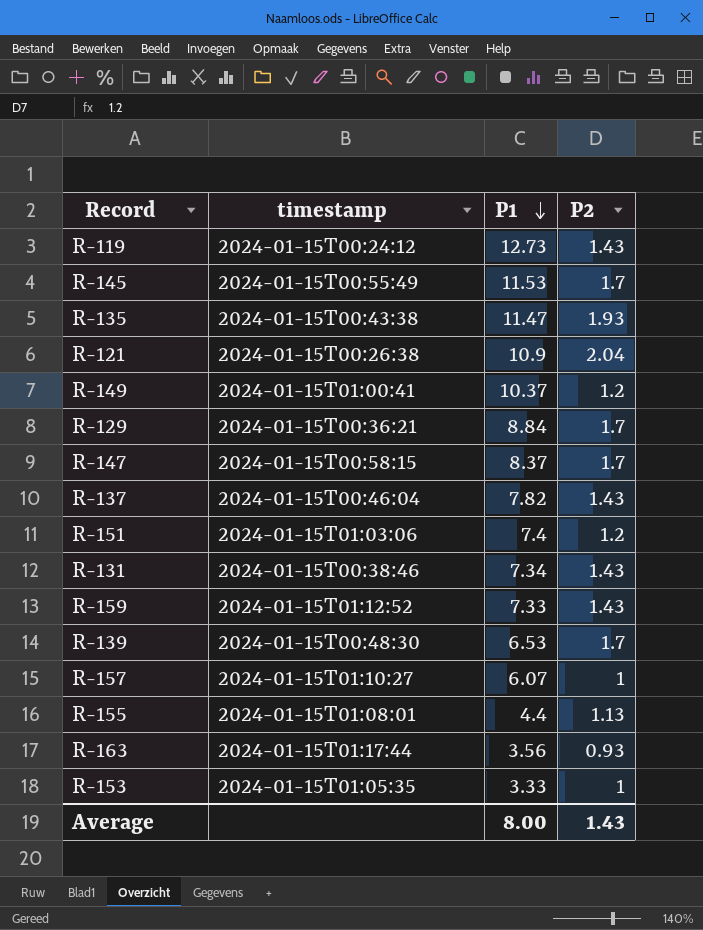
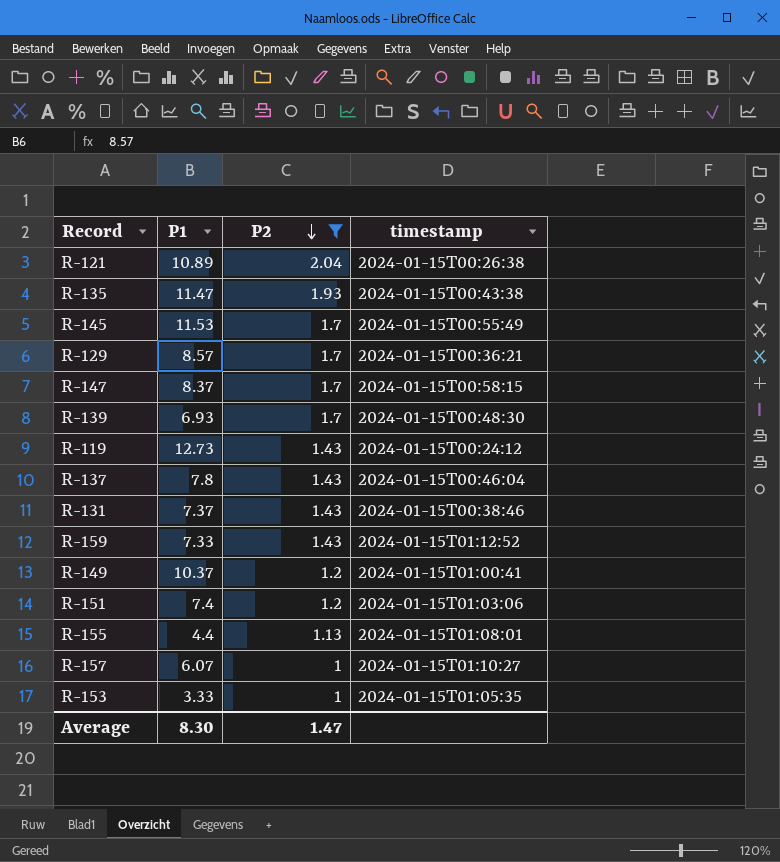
filter: none -> P2 != 0.93
row order: P1 descending -> P2 descending
column timestamp | position: 2 -> 4
R-121 | P1: 10.9 -> 10.89
R-129 | P1: 8.84 -> 8.57
R-139 | P1: 6.53 -> 6.93
R-137 | P1: 7.82 -> 7.8
R-131 | P1: 7.34 -> 7.37
Average | P1: 8.00 -> 8.30
Average | P2: 1.43 -> 1.47

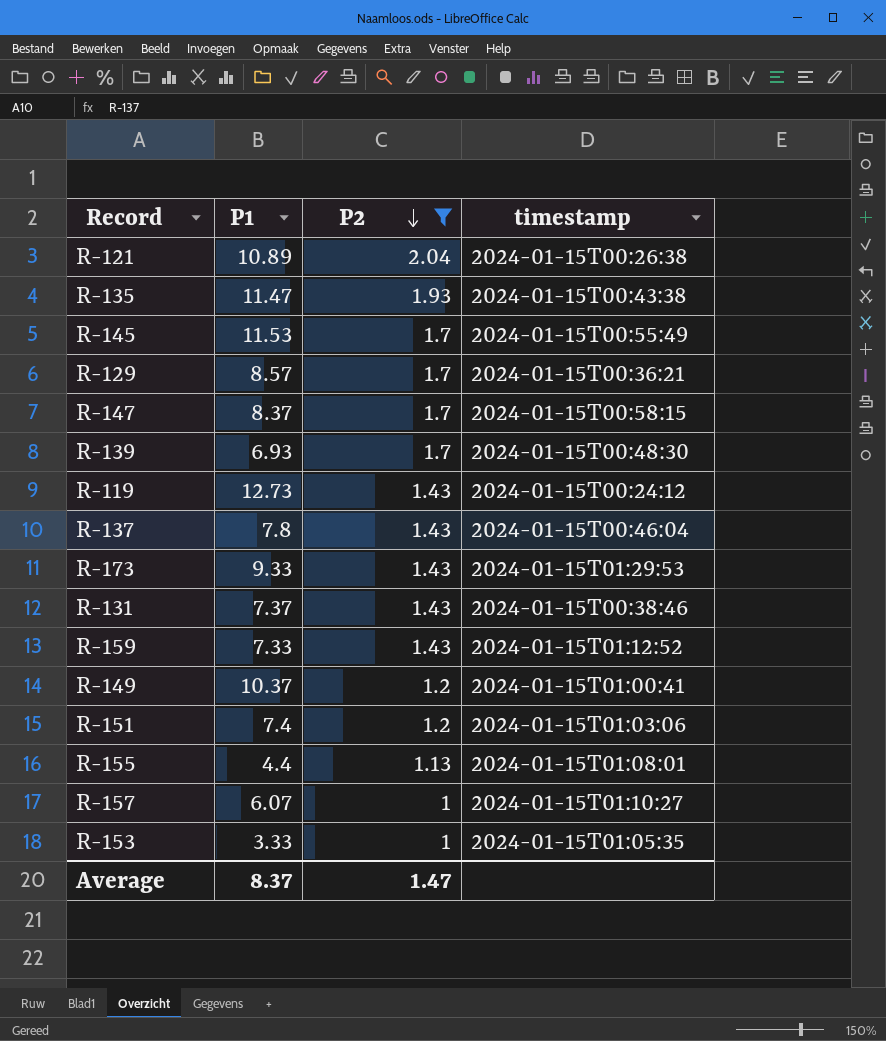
row R-173: none -> 9.33 | 1.43 | 2024-01-15T01:29:53
Average | P1: 8.30 -> 8.37

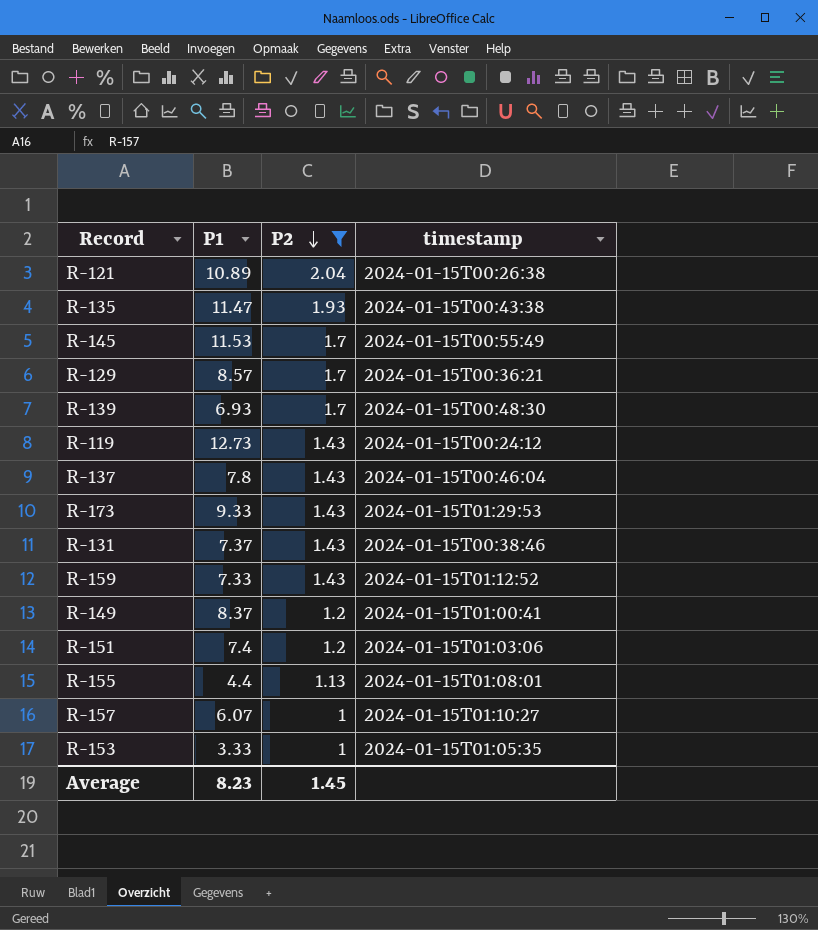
row R-147: 8.37 | 1.7 | 2024-01-15T00:58:15 -> none
R-149 | P1: 10.37 -> 8.37
Average | P1: 8.37 -> 8.23
Average | P2: 1.47 -> 1.45

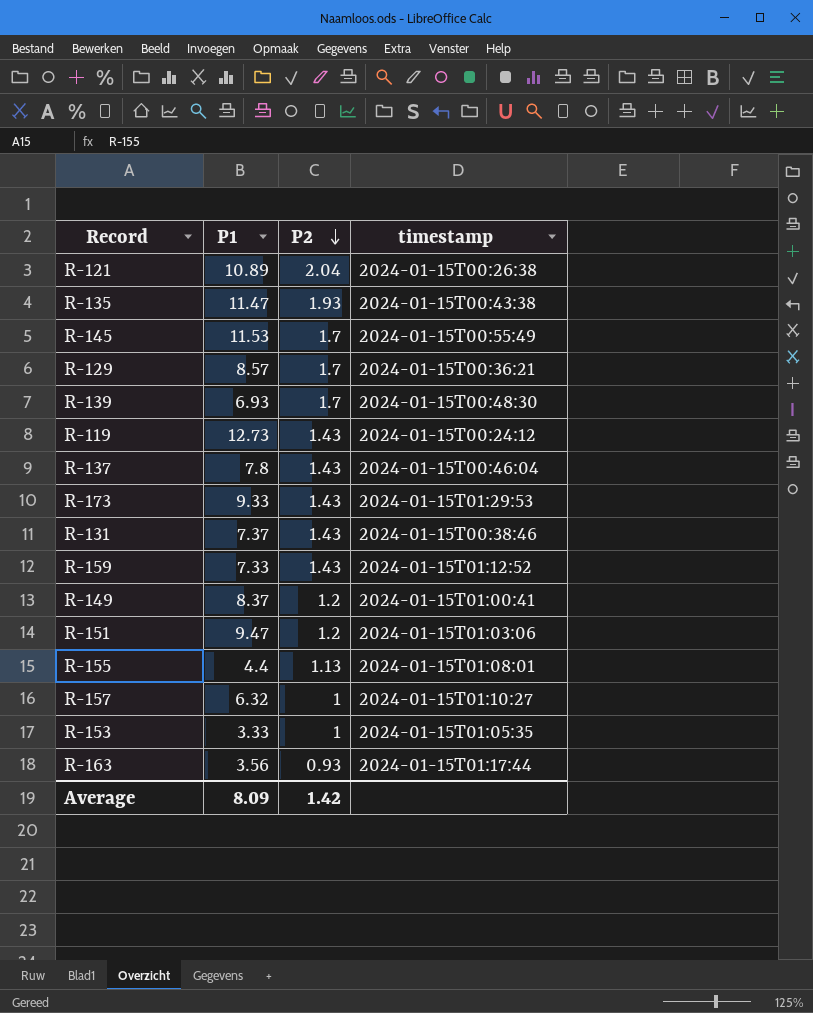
filter: P2 != 0.93 -> none
R-151 | P1: 7.4 -> 9.47
R-157 | P1: 6.07 -> 6.32
Average | P1: 8.23 -> 8.09
Average | P2: 1.45 -> 1.42

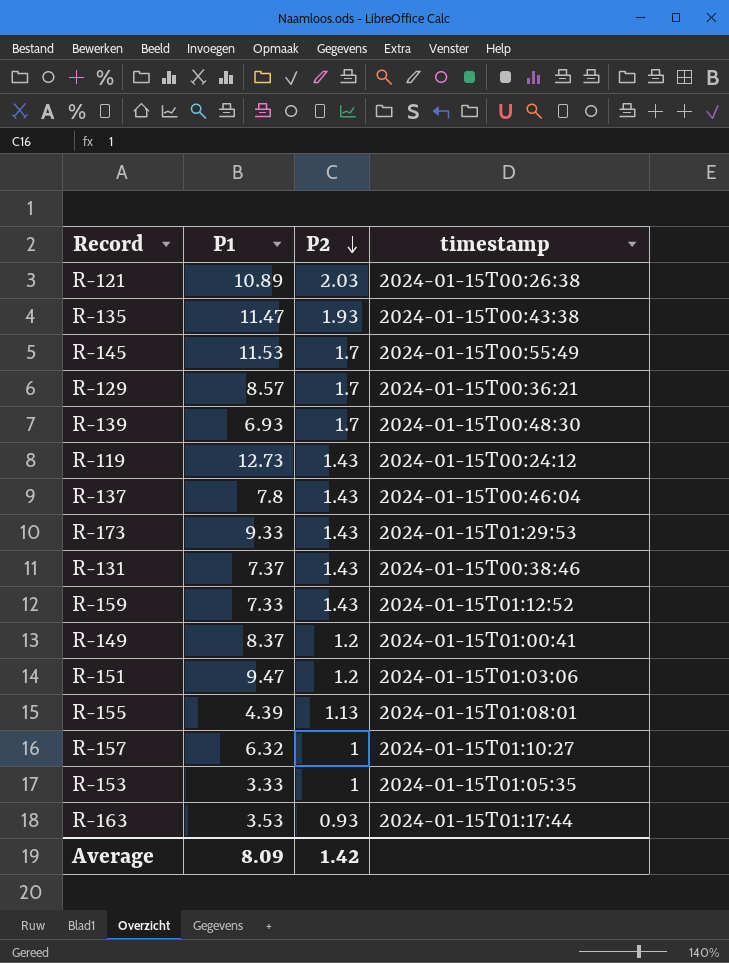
R-121 | P2: 2.04 -> 2.03
R-155 | P1: 4.4 -> 4.39
R-163 | P1: 3.56 -> 3.53

